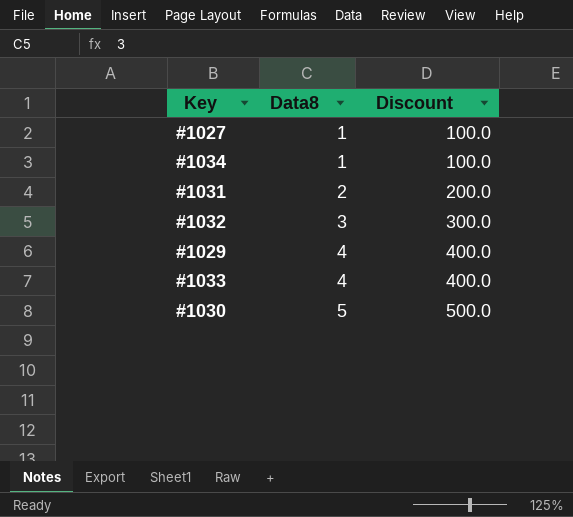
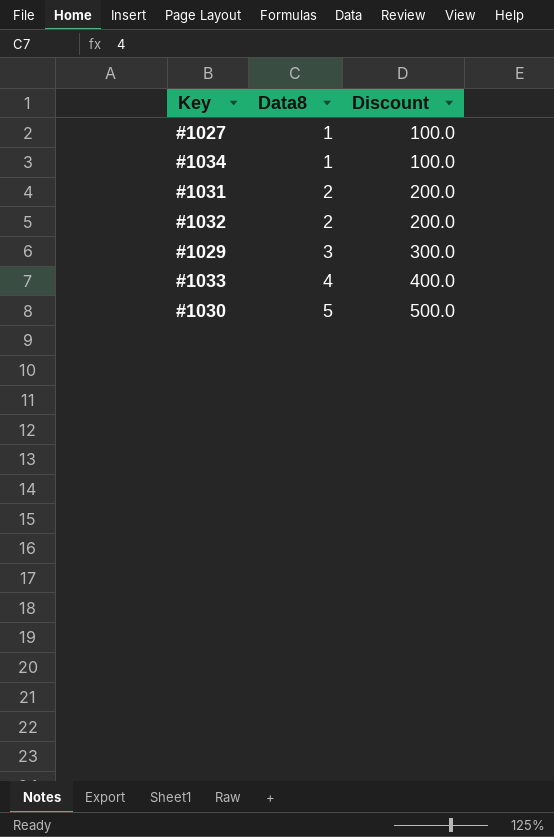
#1032 | Data8: 3 -> 2
#1032 | Discount: 300.0 -> 200.0
#1029 | Data8: 4 -> 3
#1029 | Discount: 400.0 -> 300.0

